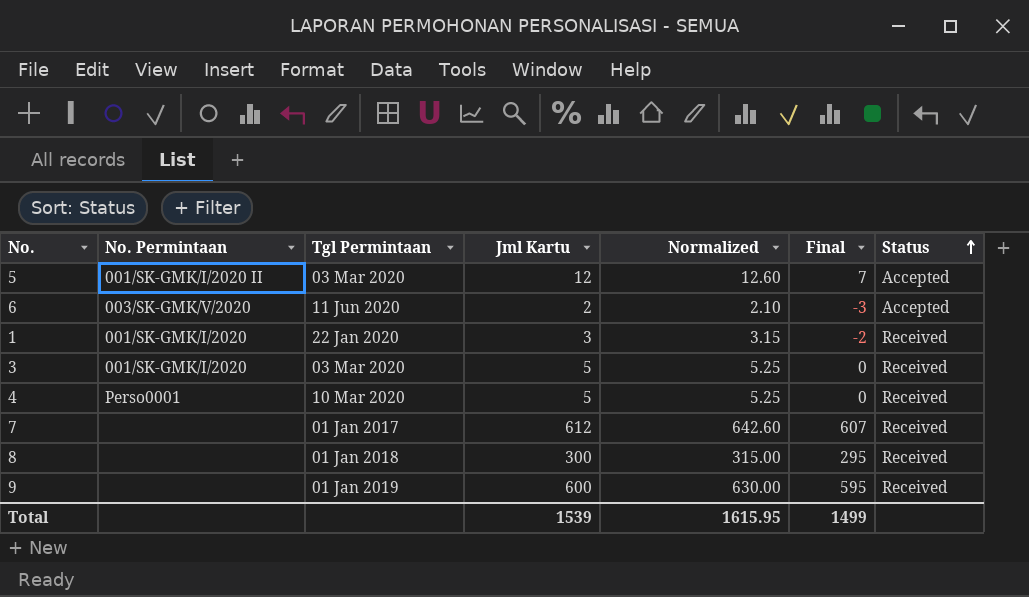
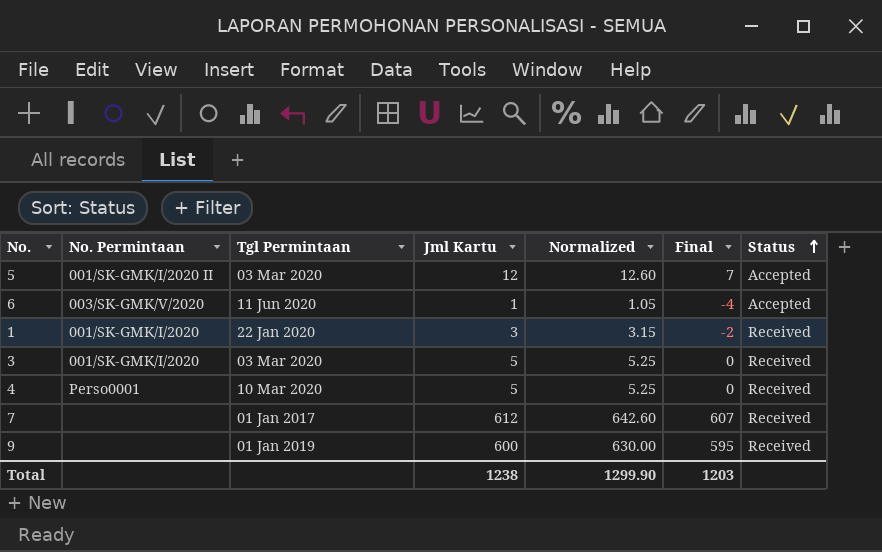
row 8: none | 01 Jan 2018 | 300 | 315.00 | 295 | Received -> none
6 | Jml Kartu: 2 -> 1
6 | Normalized: 2.10 -> 1.05
6 | Final: -3 -> -4
Total | Jml Kartu: 1539 -> 1238
Total | Normalized: 1615.95 -> 1299.90
Total | Final: 1499 -> 1203

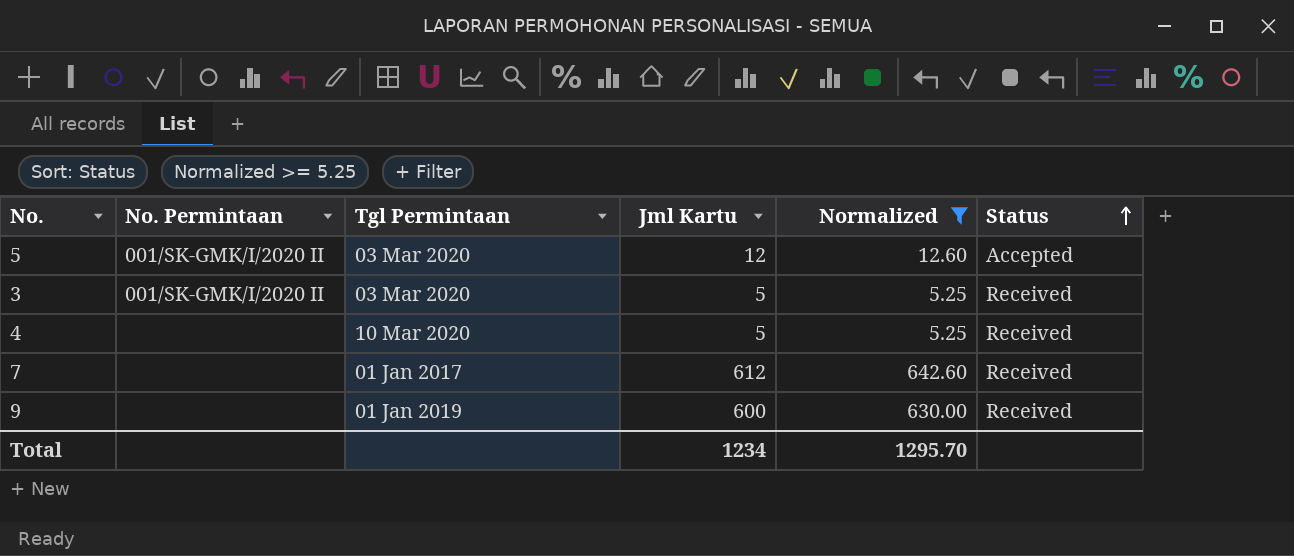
filter: none -> Normalized >= 5.25
column Final | formula: [Jml Kartu] - 5 -> none
3 | No. Permintaan: 001/SK-GMK/I/2020 -> 001/SK-GMK/I/2020 II
4 | No. Permintaan: Perso0001 -> none
Total | Jml Kartu: 1238 -> 1234
Total | Normalized: 1299.90 -> 1295.70

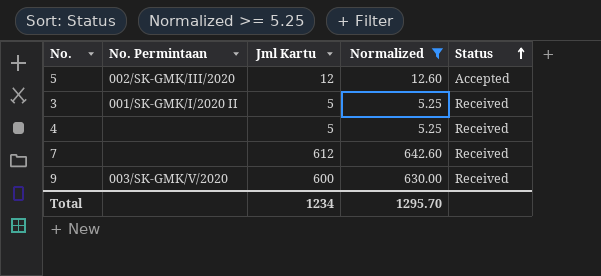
column Tgl Permintaan | position: 3 -> none
5 | No. Permintaan: 001/SK-GMK/I/2020 II -> 002/SK-GMK/III/2020
9 | No. Permintaan: none -> 003/SK-GMK/V/2020

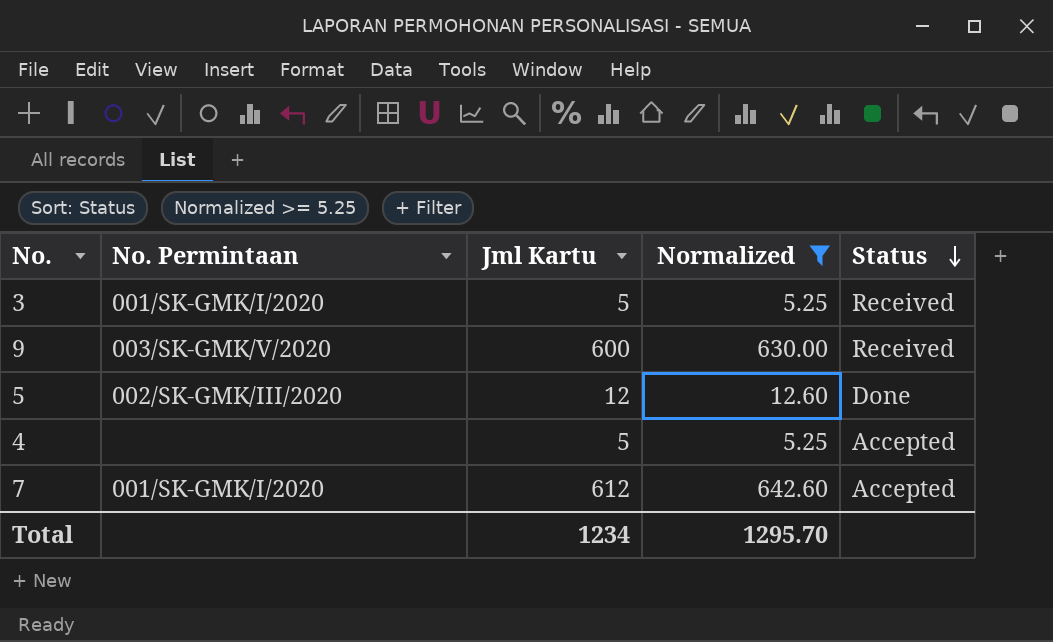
row order: Status ascending -> Status descending
3 | No. Permintaan: 001/SK-GMK/I/2020 II -> 001/SK-GMK/I/2020
5 | Status: Accepted -> Done
4 | Status: Received -> Accepted
7 | No. Permintaan: none -> 001/SK-GMK/I/2020
7 | Status: Received -> Accepted

